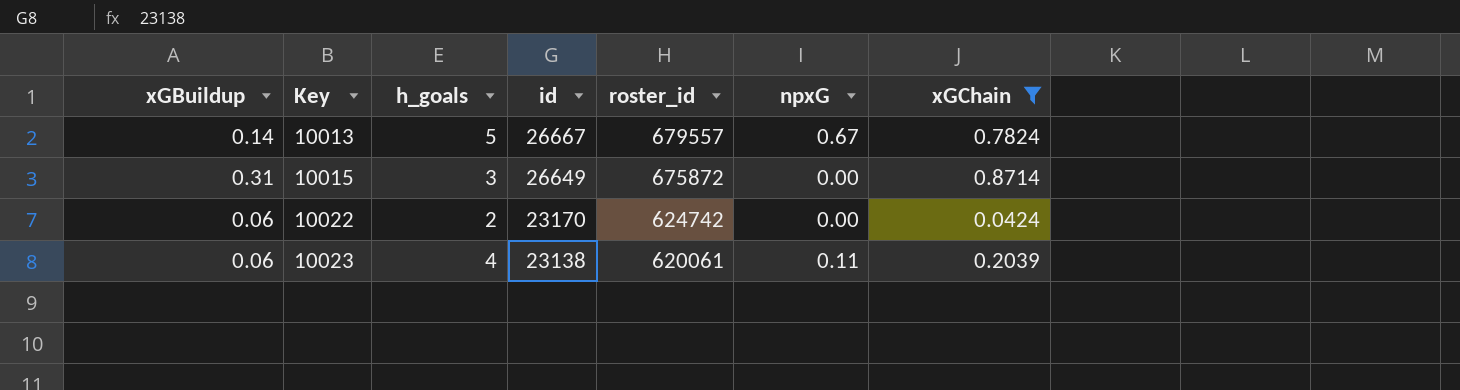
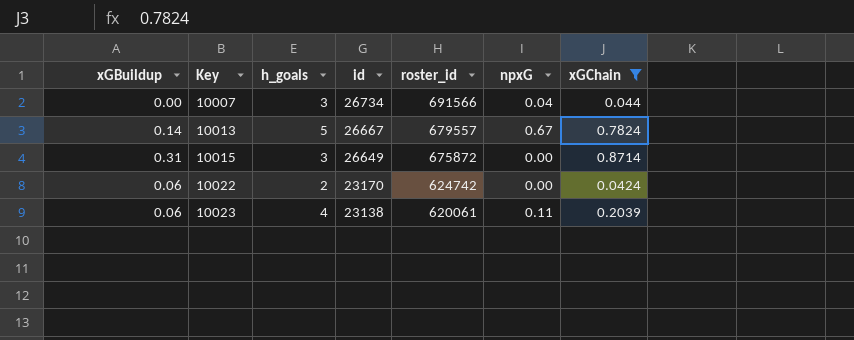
row 10007: none -> 0.00 | 3 | 26734 | 691566 | 0.04 | 0.044

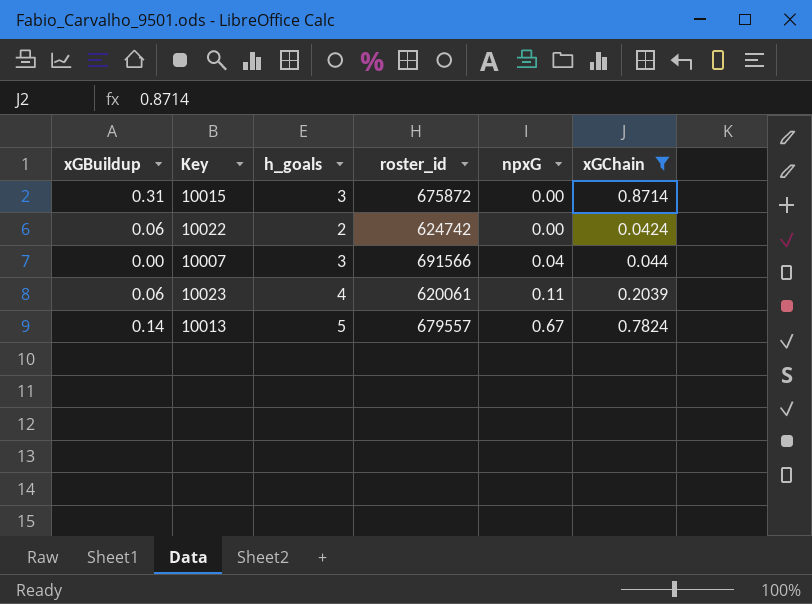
row order: Key ascending -> npxG ascending
column id | position: 4 -> none

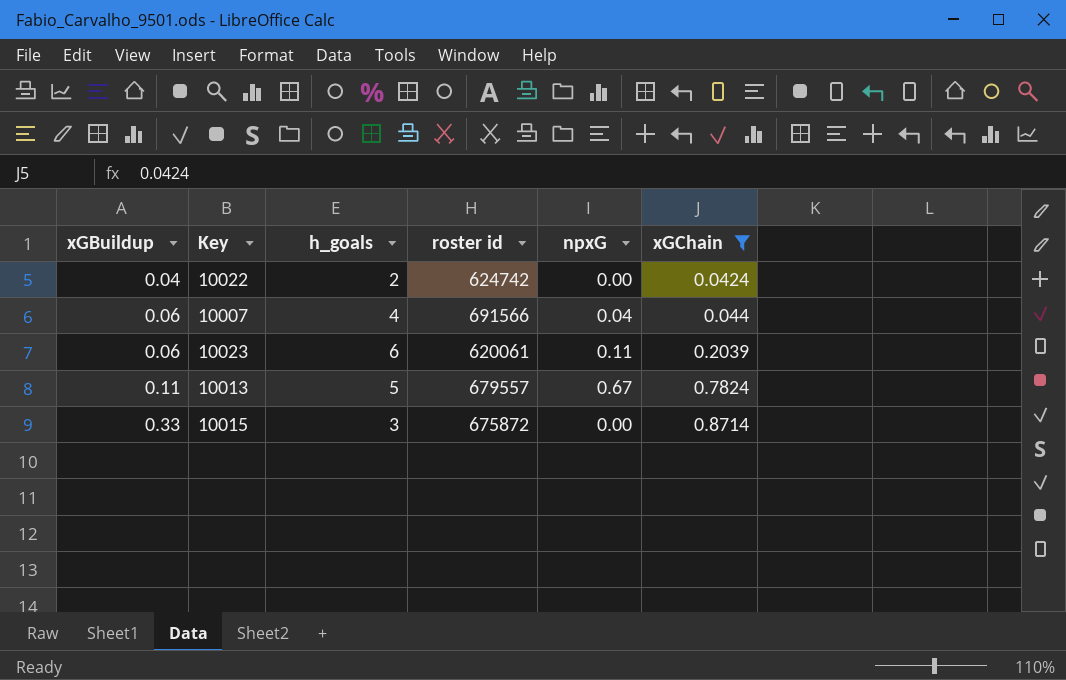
row order: npxG ascending -> xGBuildup ascending
column name: roster_id -> roster id
10022 | xGBuildup: 0.06 -> 0.04
10007 | xGBuildup: 0.00 -> 0.06
10007 | h_goals: 3 -> 4
10023 | h_goals: 4 -> 6
10013 | xGBuildup: 0.14 -> 0.11
10015 | xGBuildup: 0.31 -> 0.33

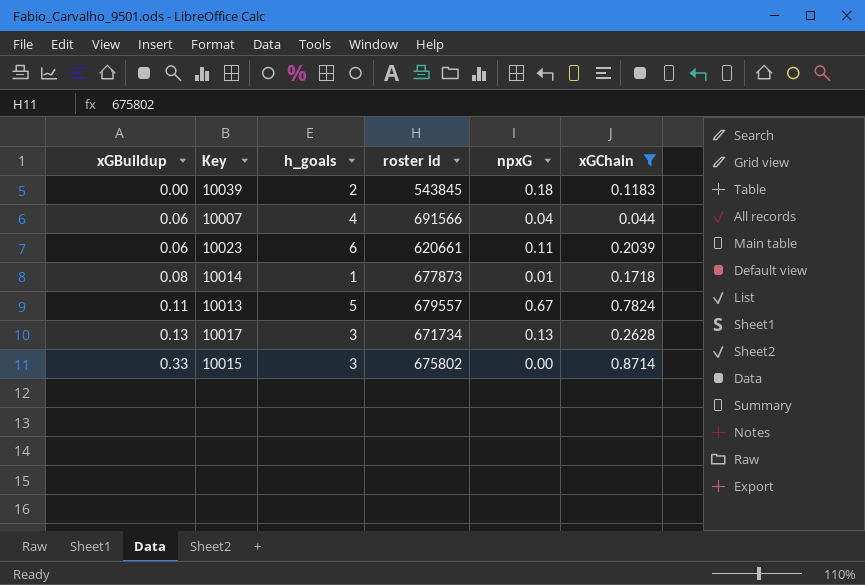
row 10022: 0.04 | 2 | 624742 | 0.00 | 0.0424 -> none
row 10039: none -> 0.00 | 2 | 543845 | 0.18 | 0.1183
10023 | roster id: 620061 -> 620661
row 10014: none -> 0.08 | 1 | 677873 | 0.01 | 0.1718
row 10017: none -> 0.13 | 3 | 671734 | 0.13 | 0.2628
10015 | roster id: 675872 -> 675802

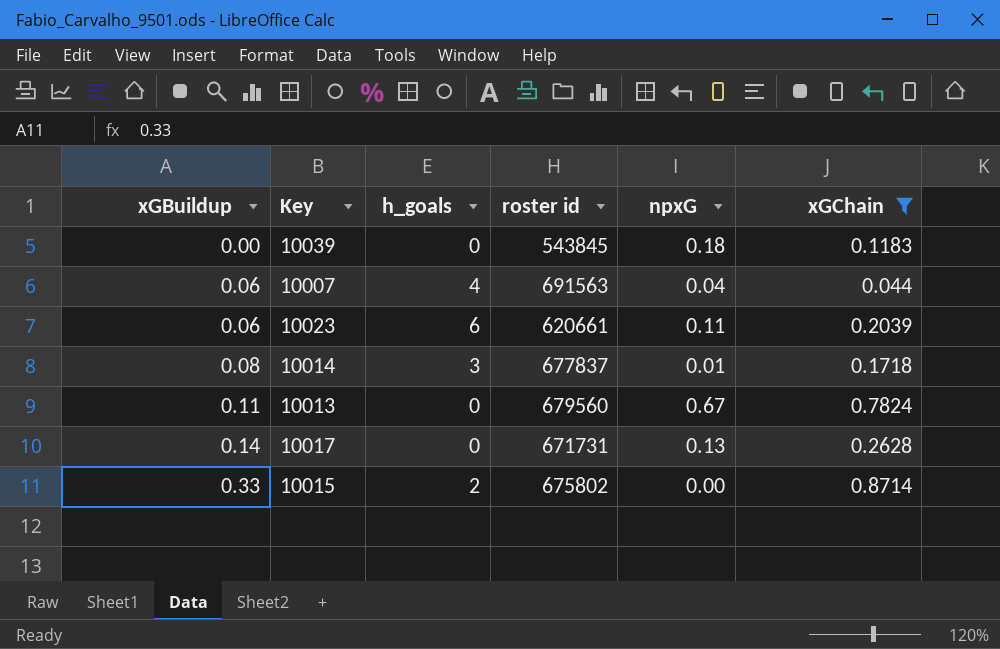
10039 | h_goals: 2 -> 0
10007 | roster id: 691566 -> 691563
10014 | h_goals: 1 -> 3
10014 | roster id: 677873 -> 677837
10013 | h_goals: 5 -> 0
10013 | roster id: 679557 -> 679560
10017 | xGBuildup: 0.13 -> 0.14
10017 | h_goals: 3 -> 0
10017 | roster id: 671734 -> 671731
10015 | h_goals: 3 -> 2

